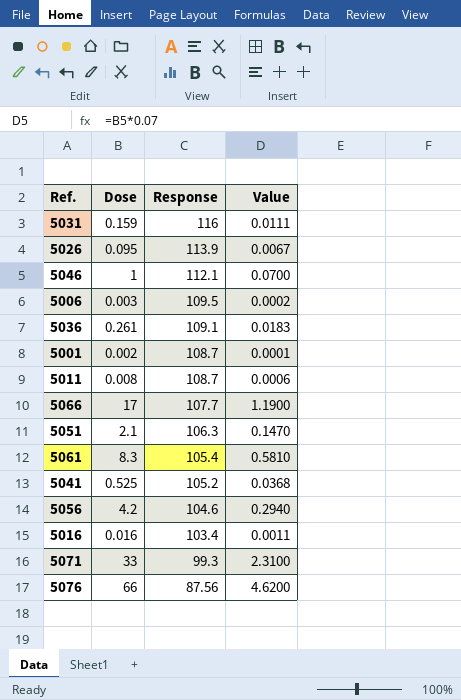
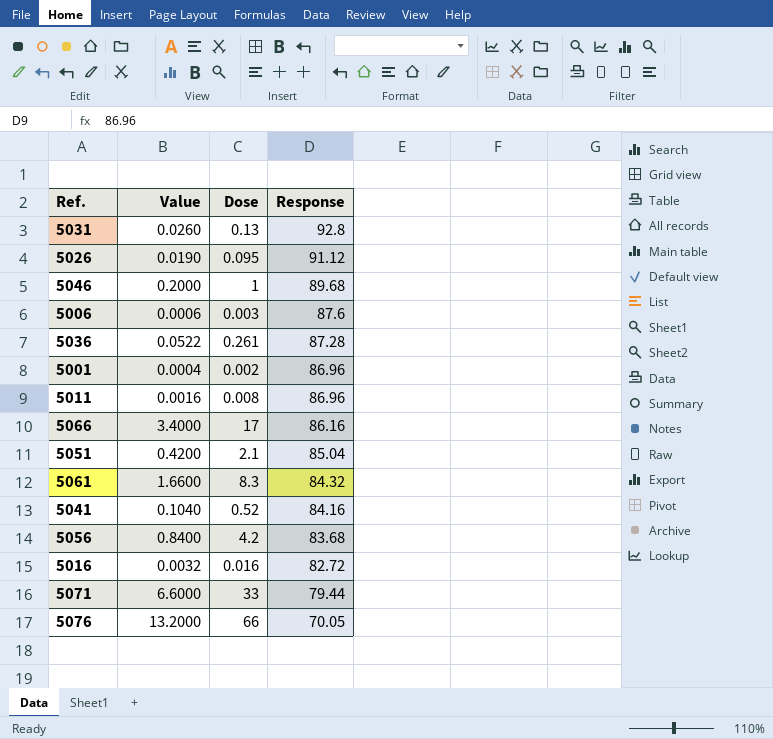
column Value | formula: [Dose] * 0.07 -> [Dose] * 0.2
column Value | position: 4 -> 2
5031 | Dose: 0.159 -> 0.13
5031 | Response: 116 -> 92.8
5026 | Response: 113.9 -> 91.12
5046 | Response: 112.1 -> 89.68
5006 | Response: 109.5 -> 87.6
5036 | Response: 109.1 -> 87.28
5001 | Response: 108.7 -> 86.96
5011 | Response: 108.7 -> 86.96
5066 | Response: 107.7 -> 86.16
5051 | Response: 106.3 -> 85.04
5061 | Response: 105.4 -> 84.32
5041 | Dose: 0.525 -> 0.52
5041 | Response: 105.2 -> 84.16
5056 | Response: 104.6 -> 83.68
5016 | Response: 103.4 -> 82.72
5071 | Response: 99.3 -> 79.44
5076 | Response: 87.56 -> 70.05

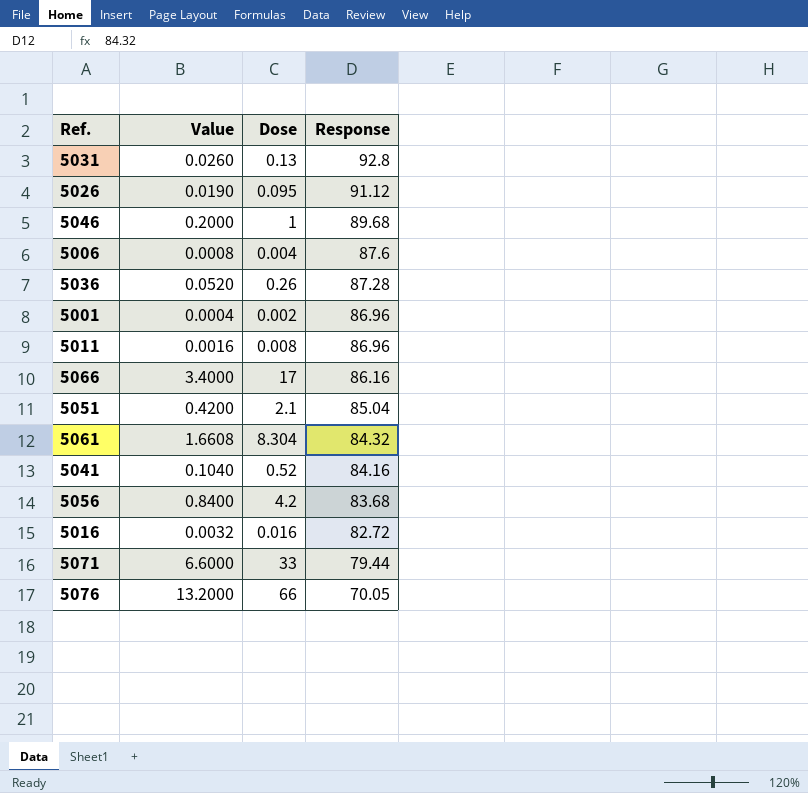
5006 | Value: 0.0006 -> 0.0008
5006 | Dose: 0.003 -> 0.004
5036 | Value: 0.0522 -> 0.0520
5036 | Dose: 0.261 -> 0.26
5061 | Value: 1.6600 -> 1.6608
5061 | Dose: 8.3 -> 8.304

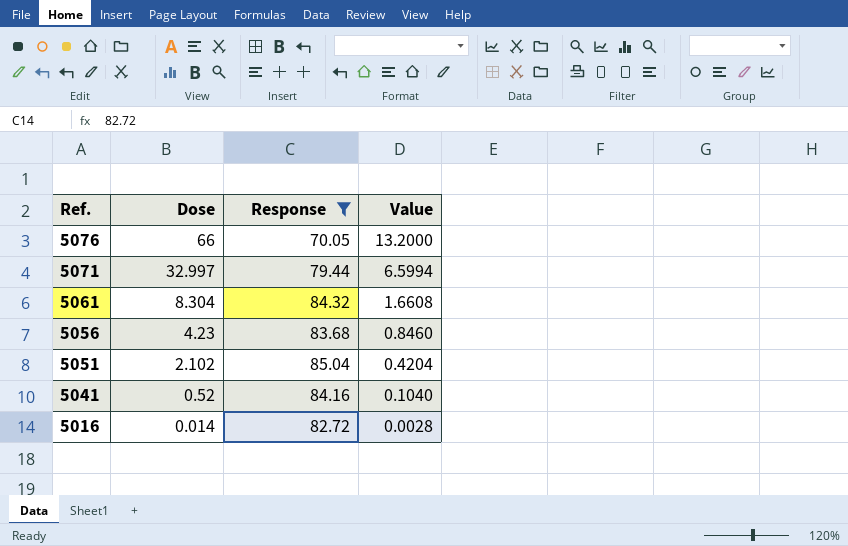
filter: none -> Response <= 85.04
row order: Response descending -> Ref. descending
column Value | position: 2 -> 4
5071 | Dose: 33 -> 32.997
5071 | Value: 6.6000 -> 6.5994
5056 | Dose: 4.2 -> 4.23
5056 | Value: 0.8400 -> 0.8460
5051 | Dose: 2.1 -> 2.102
5051 | Value: 0.4200 -> 0.4204
5016 | Dose: 0.016 -> 0.014
5016 | Value: 0.0032 -> 0.0028

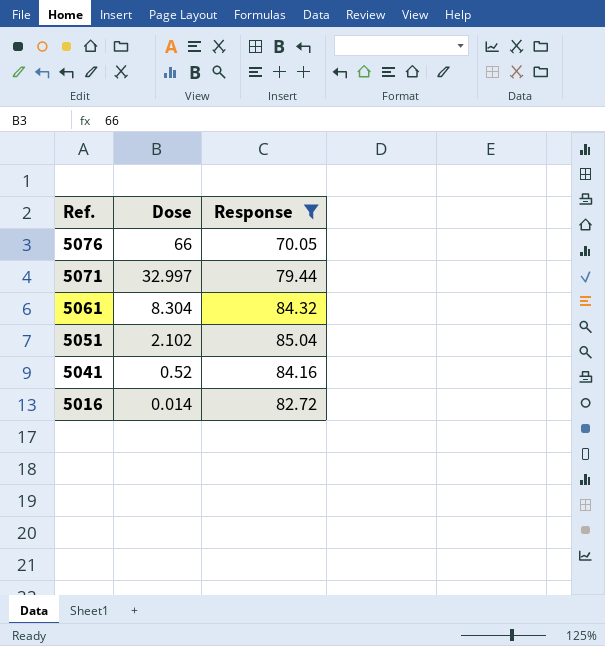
column Value | formula: [Dose] * 0.2 -> none
row 5056: 4.23 | 83.68 | 0.8460 -> none

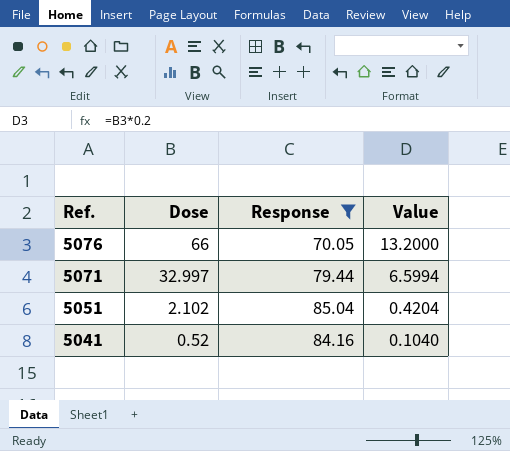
column Value | formula: none -> [Dose] * 0.2
row 5061: 8.304 | 84.32 -> none
row 5016: 0.014 | 82.72 -> none

